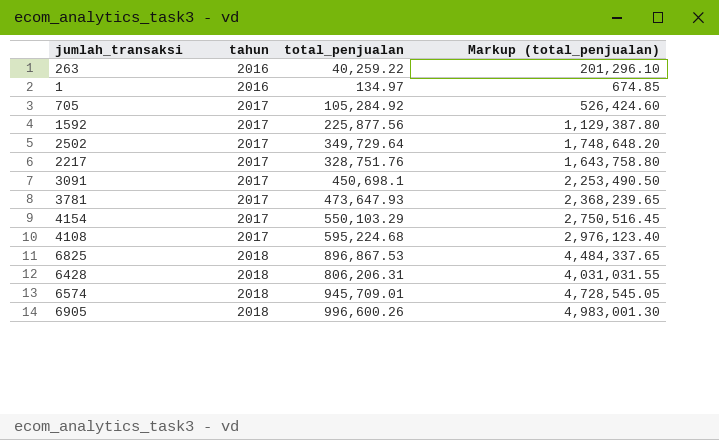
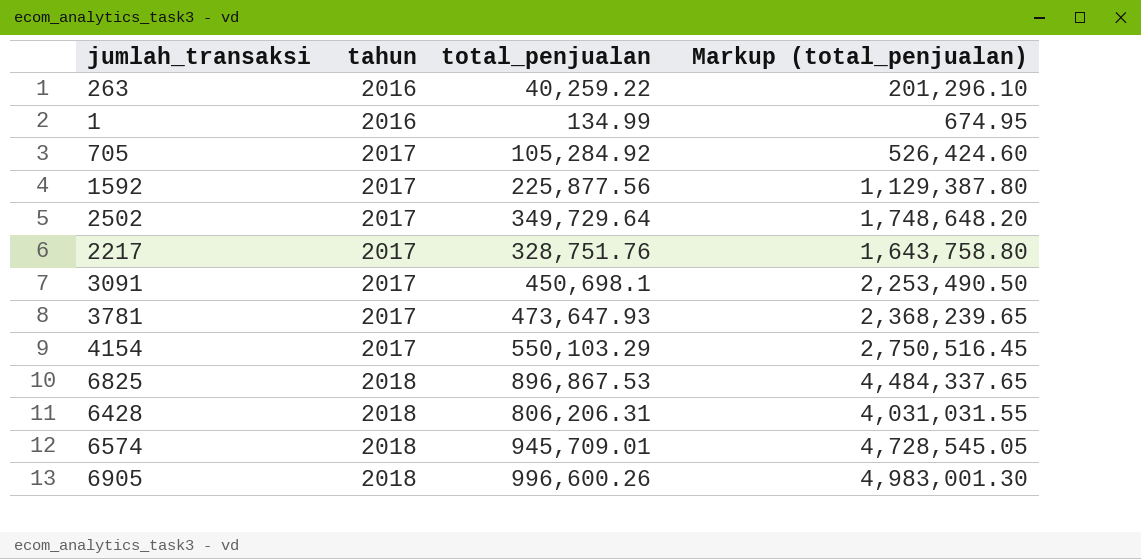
row 4108: 2017 | 595,224.68 | 2,976,123.40 -> none
1 | total_penjualan: 134.97 -> 134.99
1 | Markup (total_penjualan): 674.85 -> 674.95

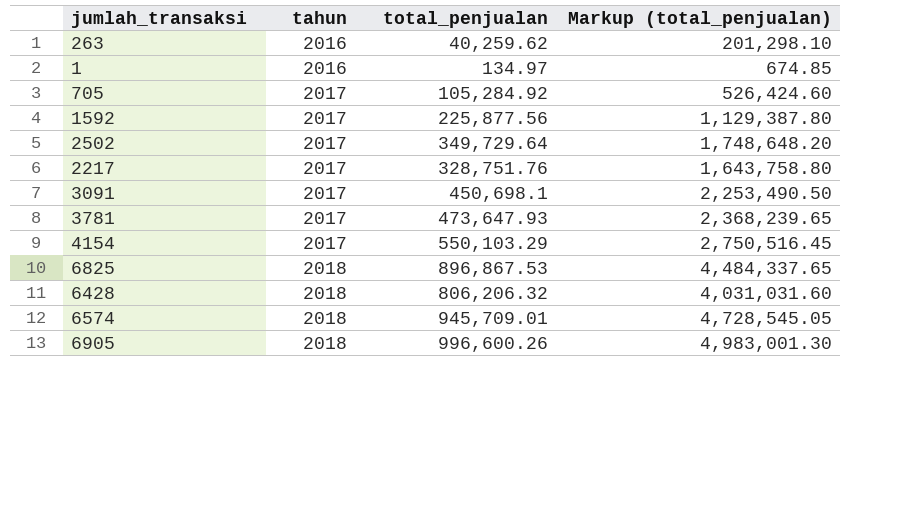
263 | total_penjualan: 40,259.22 -> 40,259.62
263 | Markup (total_penjualan): 201,296.10 -> 201,298.10
1 | total_penjualan: 134.99 -> 134.97
1 | Markup (total_penjualan): 674.95 -> 674.85
6428 | total_penjualan: 806,206.31 -> 806,206.32
6428 | Markup (total_penjualan): 4,031,031.55 -> 4,031,031.60

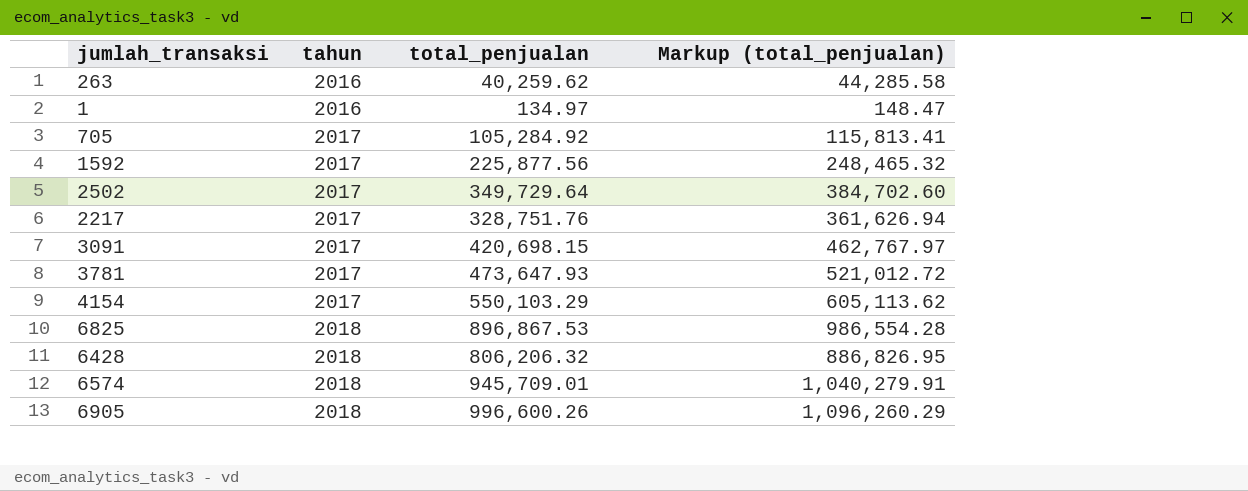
column Markup (total_penjualan) | formula: [total_penjualan] * 5 -> [total_penjualan] * 1.1
3091 | total_penjualan: 450,698.1 -> 420,698.15

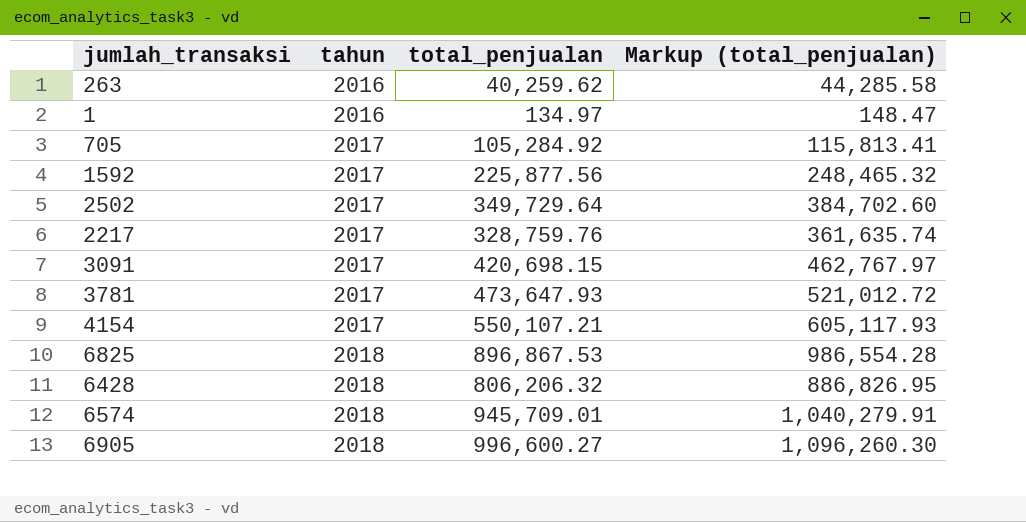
2217 | total_penjualan: 328,751.76 -> 328,759.76
2217 | Markup (total_penjualan): 361,626.94 -> 361,635.74
4154 | total_penjualan: 550,103.29 -> 550,107.21
4154 | Markup (total_penjualan): 605,113.62 -> 605,117.93
6905 | total_penjualan: 996,600.26 -> 996,600.27
6905 | Markup (total_penjualan): 1,096,260.29 -> 1,096,260.30

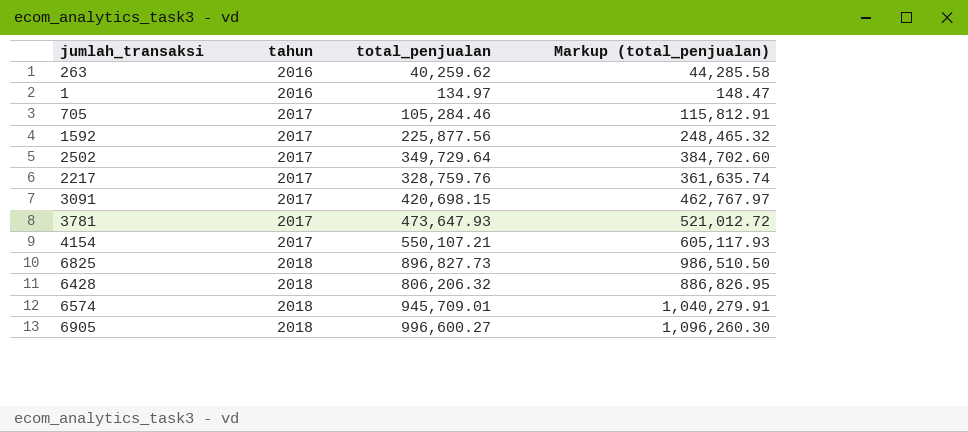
705 | total_penjualan: 105,284.92 -> 105,284.46
705 | Markup (total_penjualan): 115,813.41 -> 115,812.91
6825 | total_penjualan: 896,867.53 -> 896,827.73
6825 | Markup (total_penjualan): 986,554.28 -> 986,510.50

